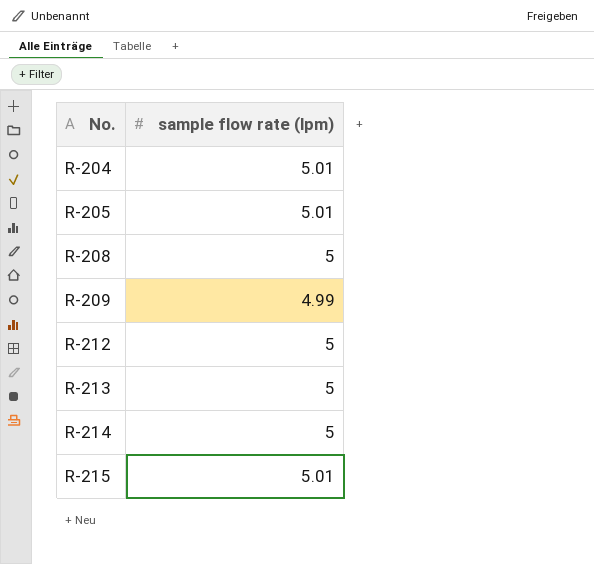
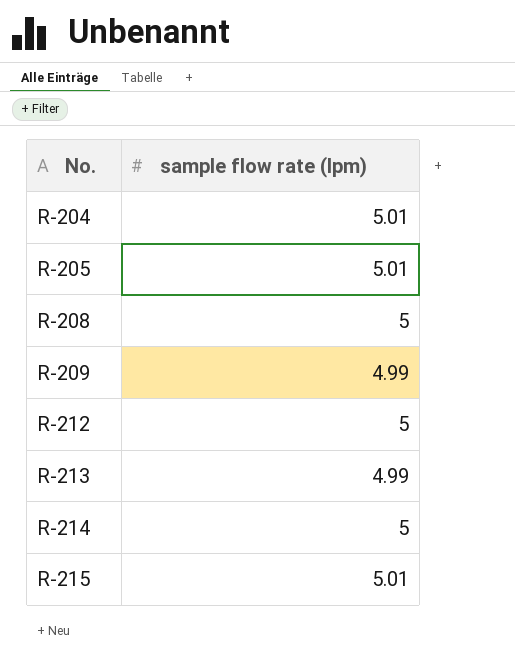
R-213 | sample flow rate (lpm): 5 -> 4.99

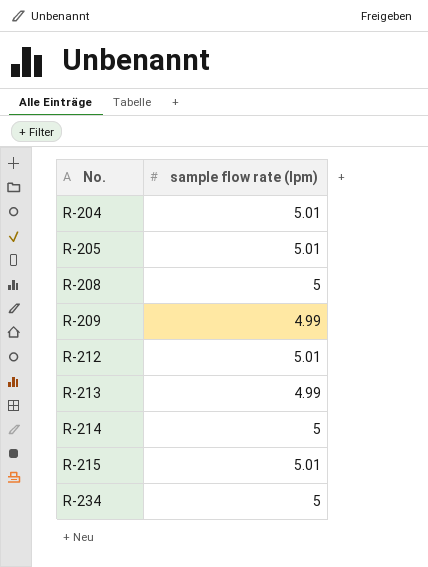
R-212 | sample flow rate (lpm): 5 -> 5.01
row R-234: none -> 5

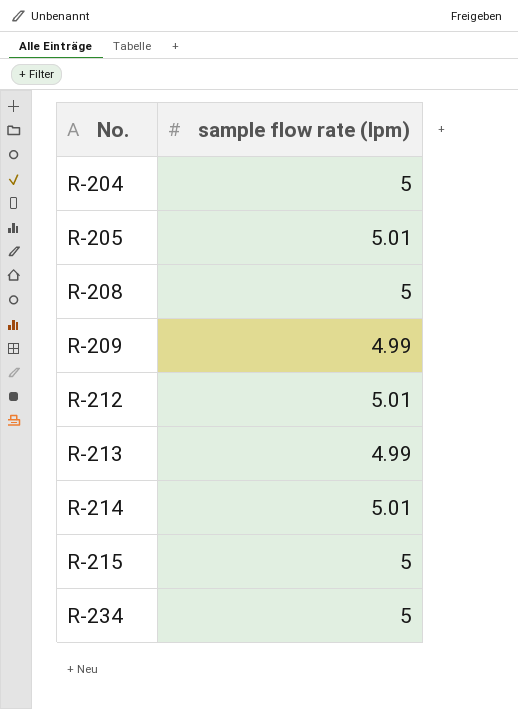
R-204 | sample flow rate (lpm): 5.01 -> 5
R-214 | sample flow rate (lpm): 5 -> 5.01
R-215 | sample flow rate (lpm): 5.01 -> 5

